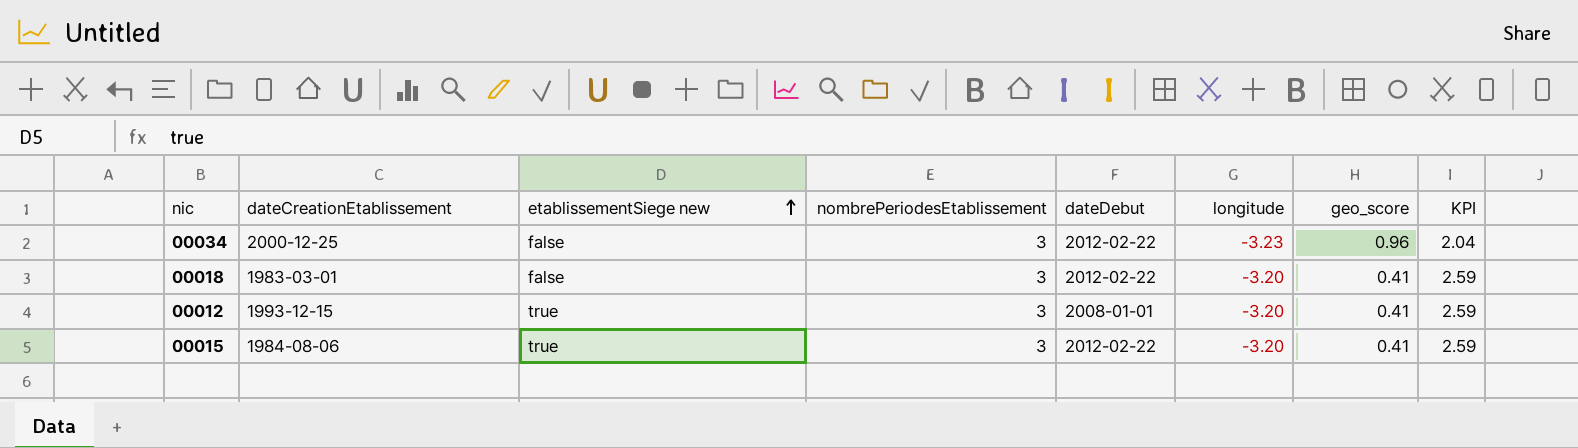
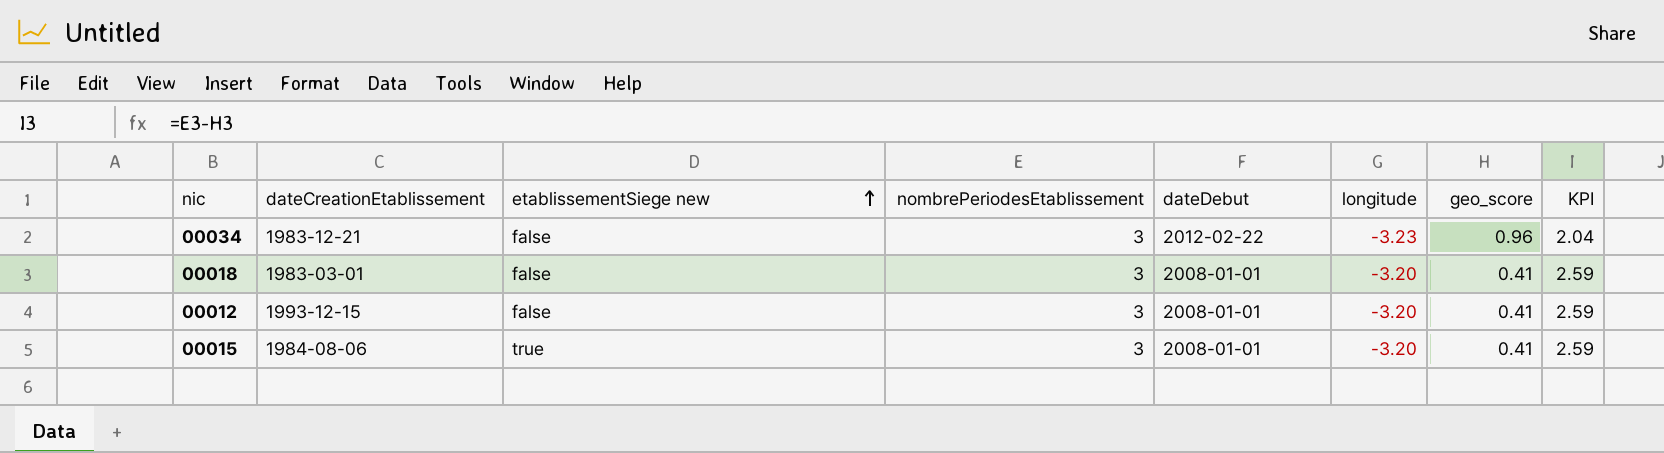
00034 | dateCreationEtablissement: 2000-12-25 -> 1983-12-21
00018 | dateDebut: 2012-02-22 -> 2008-01-01
00012 | etablissementSiege new: true -> false
00015 | dateDebut: 2012-02-22 -> 2008-01-01

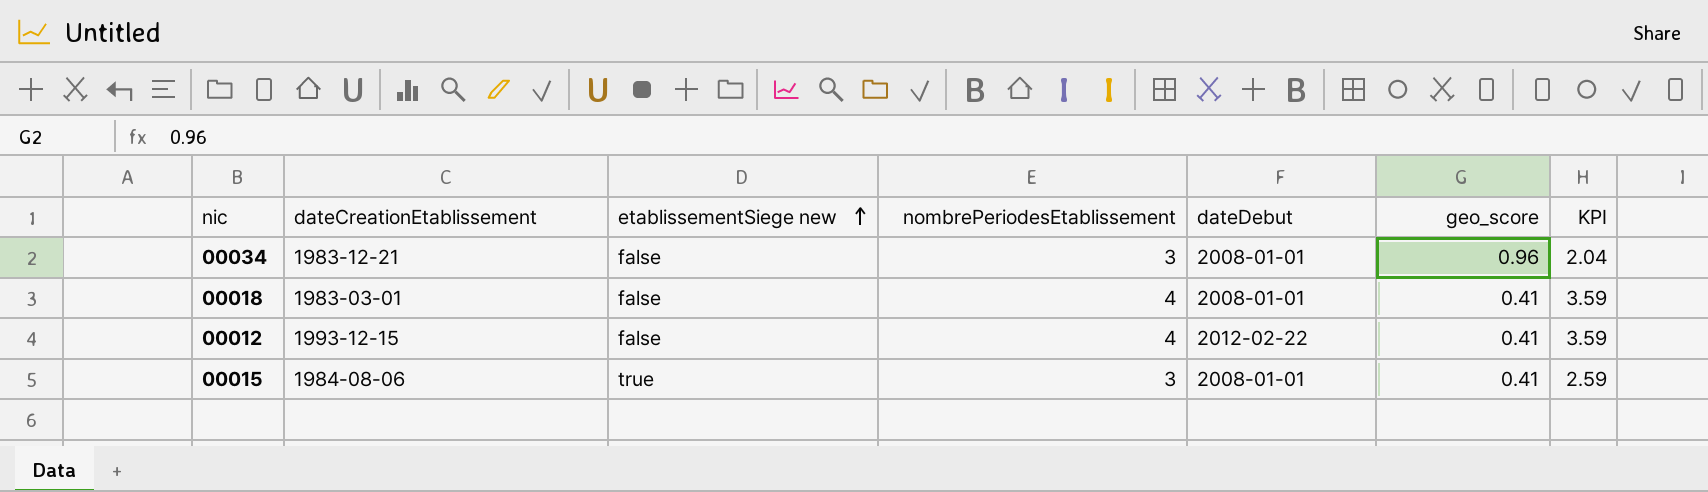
column longitude | position: 6 -> none
00034 | dateDebut: 2012-02-22 -> 2008-01-01
00018 | nombrePeriodesEtablissement: 3 -> 4
00018 | KPI: 2.59 -> 3.59
00012 | nombrePeriodesEtablissement: 3 -> 4
00012 | dateDebut: 2008-01-01 -> 2012-02-22
00012 | KPI: 2.59 -> 3.59

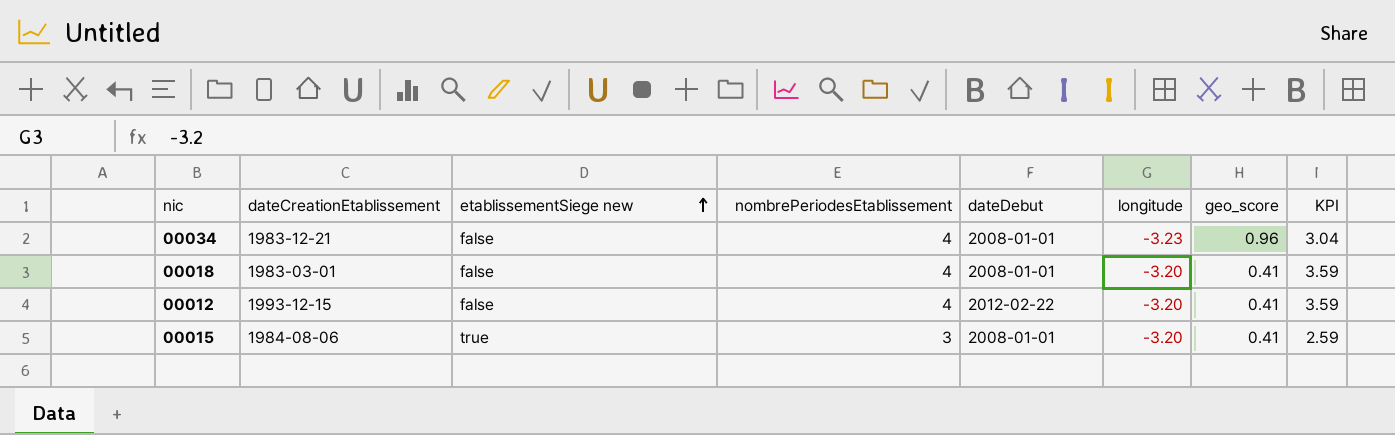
column longitude | position: none -> 6
00034 | nombrePeriodesEtablissement: 3 -> 4
00034 | KPI: 2.04 -> 3.04

